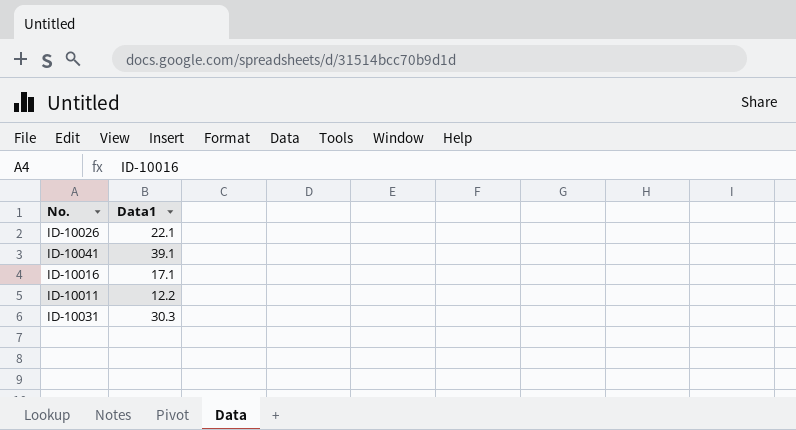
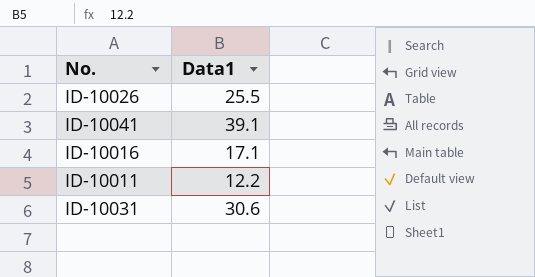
ID-10026 | Data1: 22.1 -> 25.5
ID-10031 | Data1: 30.3 -> 30.6

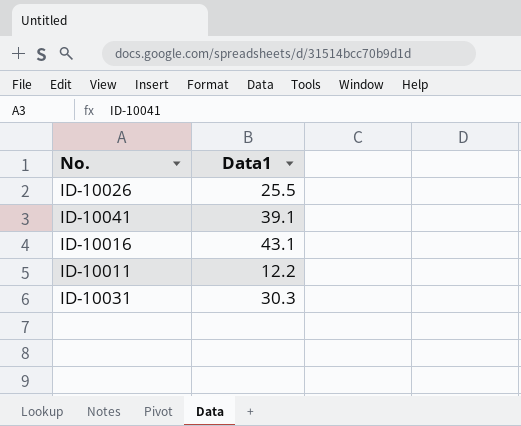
ID-10016 | Data1: 17.1 -> 43.1
ID-10031 | Data1: 30.6 -> 30.3

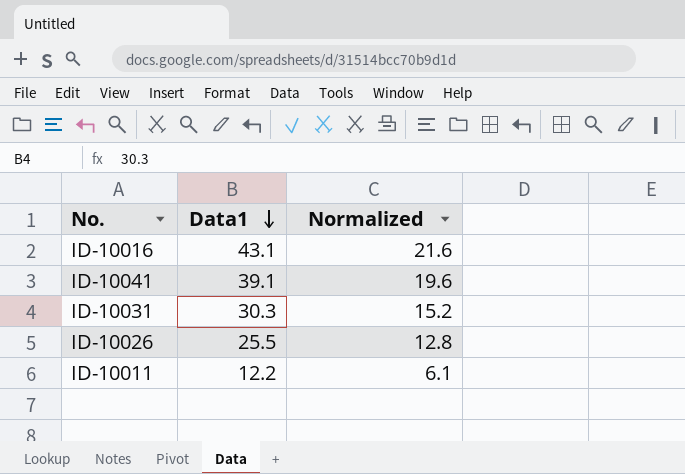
row order: none -> Data1 descending
column Normalized | formula: none -> [Data1] * 0.5

